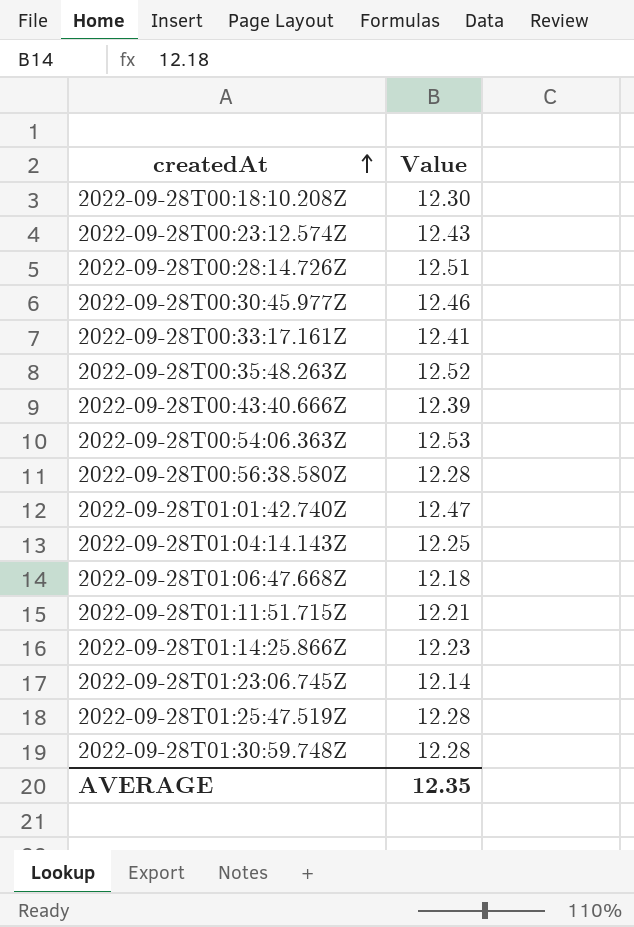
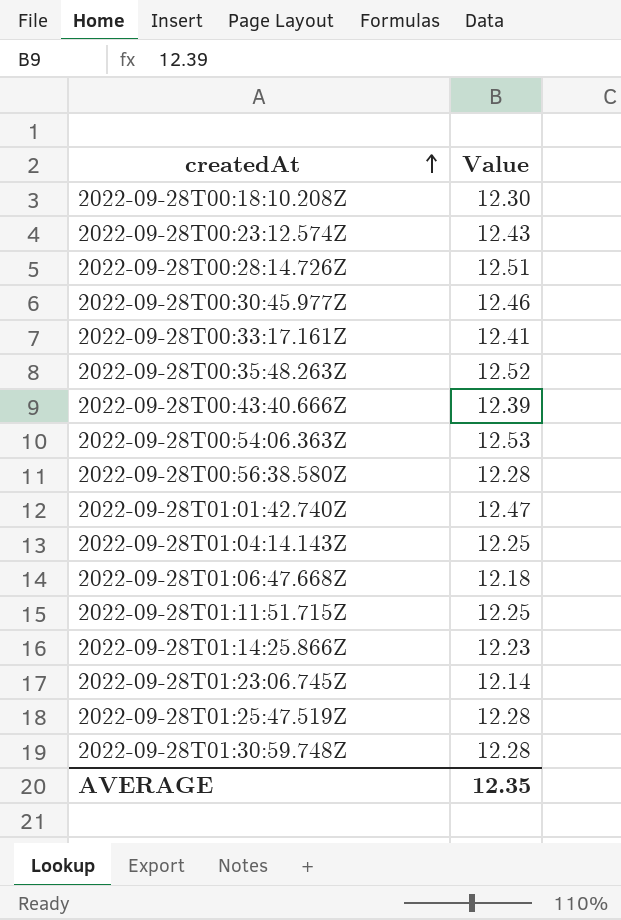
2022-09-28T01:11:51.715Z | Value: 12.21 -> 12.25

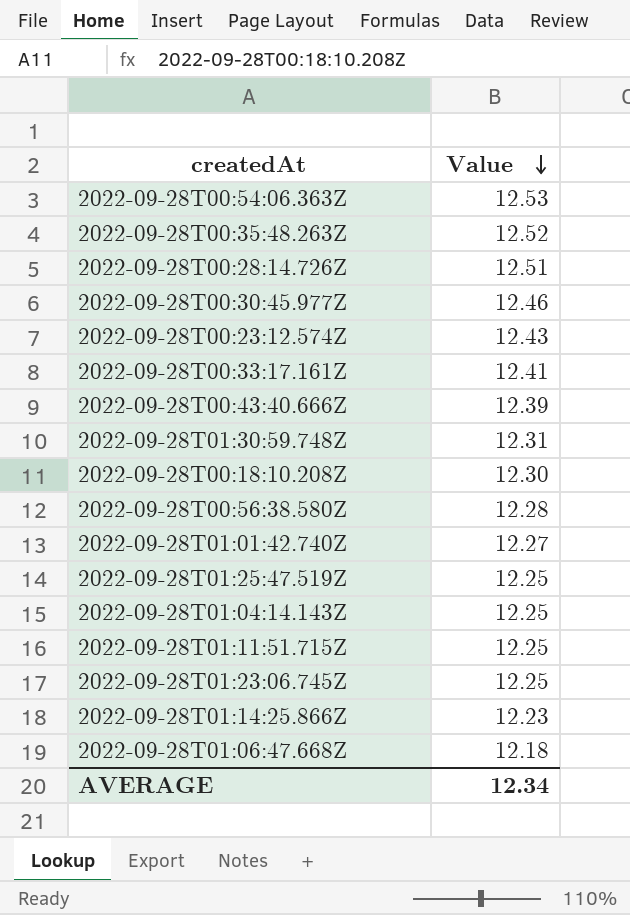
row order: createdAt ascending -> Value descending
2022-09-28T01:30:59.748Z | Value: 12.28 -> 12.31
2022-09-28T01:01:42.740Z | Value: 12.47 -> 12.27
2022-09-28T01:25:47.519Z | Value: 12.28 -> 12.25
2022-09-28T01:23:06.745Z | Value: 12.14 -> 12.25
AVERAGE | Value: 12.35 -> 12.34

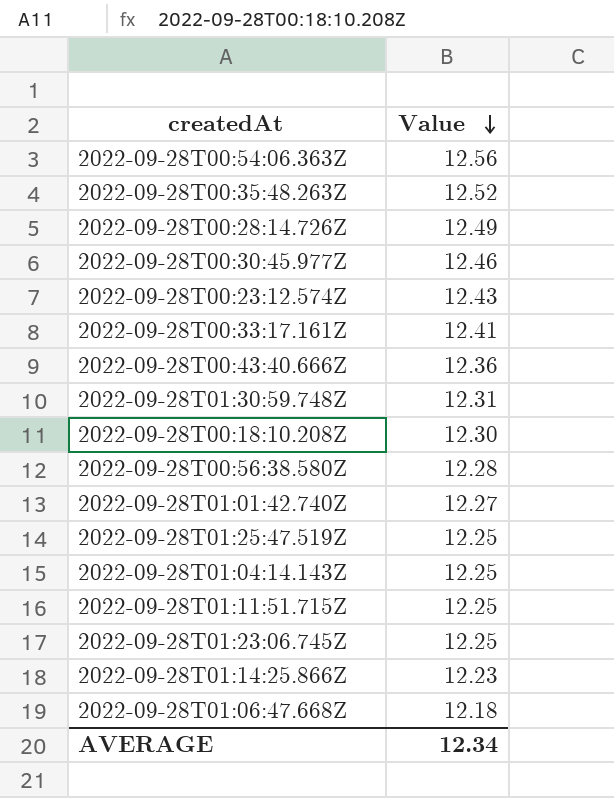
2022-09-28T00:54:06.363Z | Value: 12.53 -> 12.56
2022-09-28T00:28:14.726Z | Value: 12.51 -> 12.49
2022-09-28T00:43:40.666Z | Value: 12.39 -> 12.36

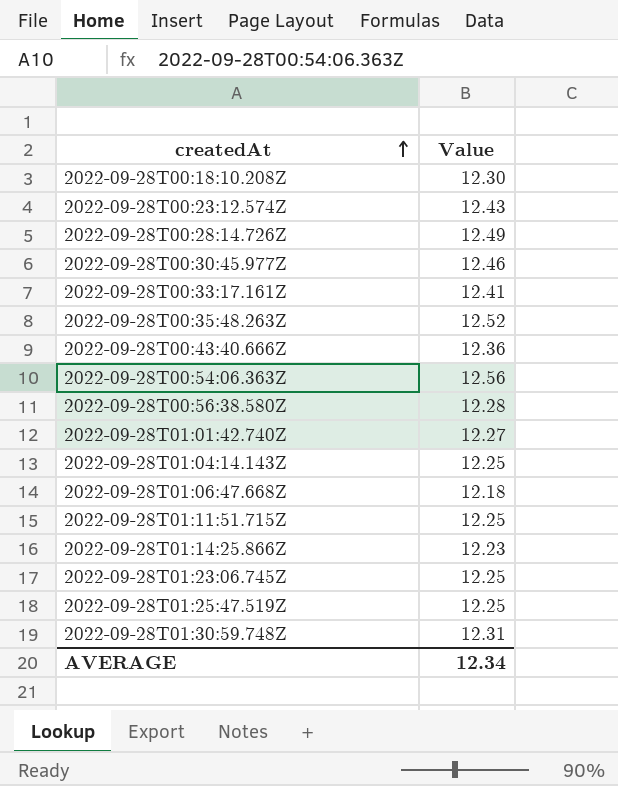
row order: Value descending -> createdAt ascending

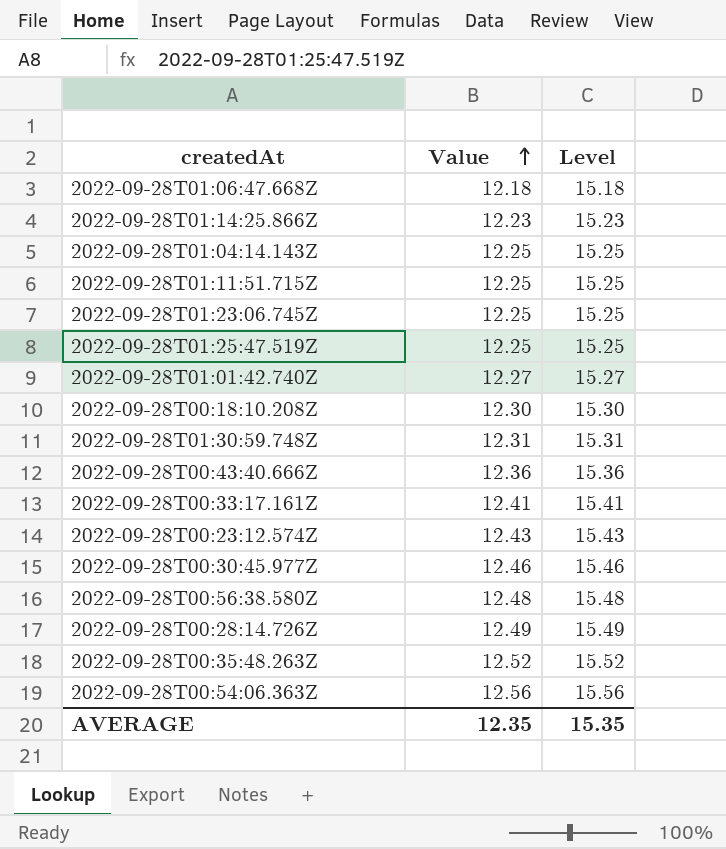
row order: createdAt ascending -> Value ascending
column Level | formula: none -> [Value] + 3
2022-09-28T00:56:38.580Z | Value: 12.28 -> 12.48
AVERAGE | Value: 12.34 -> 12.35

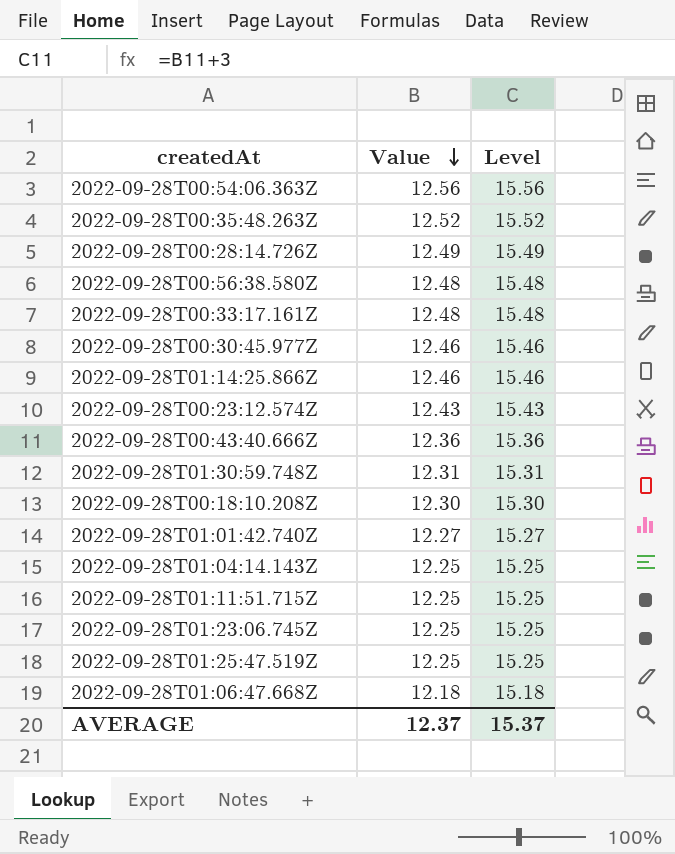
row order: Value ascending -> Value descending
2022-09-28T00:33:17.161Z | Value: 12.41 -> 12.48
2022-09-28T00:33:17.161Z | Level: 15.41 -> 15.48
2022-09-28T01:14:25.866Z | Value: 12.23 -> 12.46
2022-09-28T01:14:25.866Z | Level: 15.23 -> 15.46
AVERAGE | Value: 12.35 -> 12.37
AVERAGE | Level: 15.35 -> 15.37

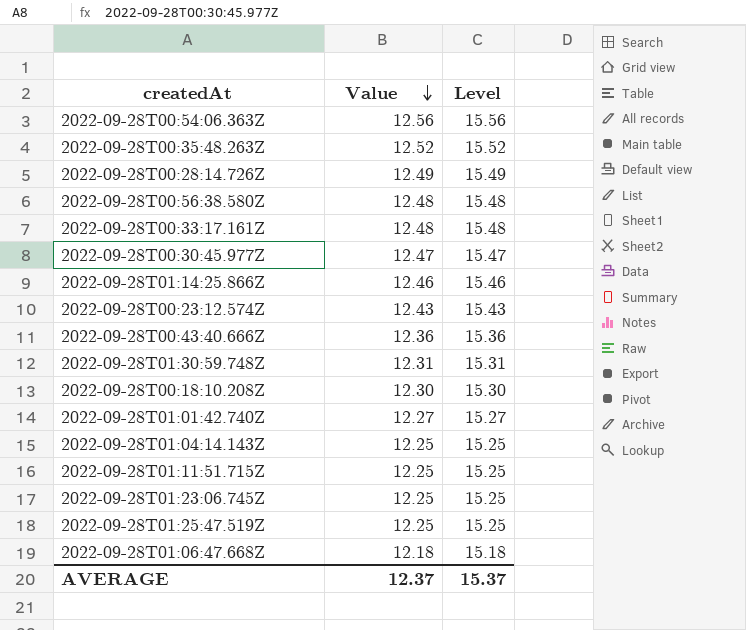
2022-09-28T00:30:45.977Z | Value: 12.46 -> 12.47
2022-09-28T00:30:45.977Z | Level: 15.46 -> 15.47

